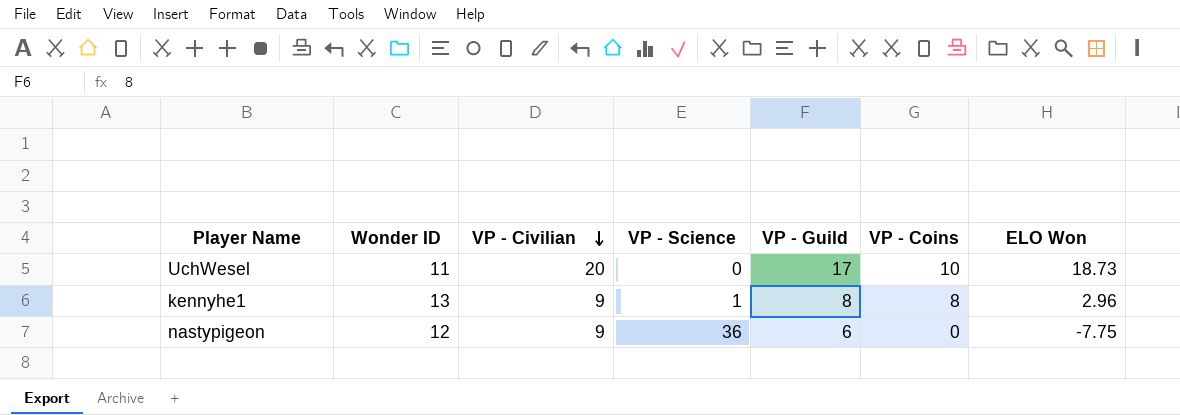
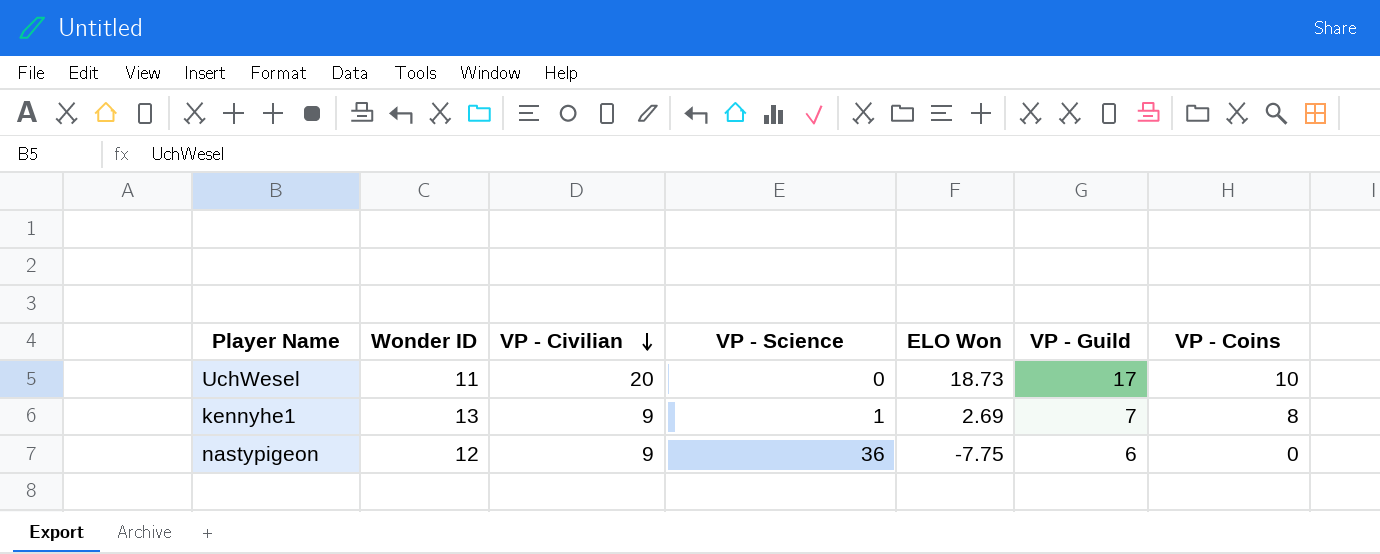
column ELO Won | position: 7 -> 5
kennyhe1 | ELO Won: 2.96 -> 2.69
kennyhe1 | VP - Guild: 8 -> 7

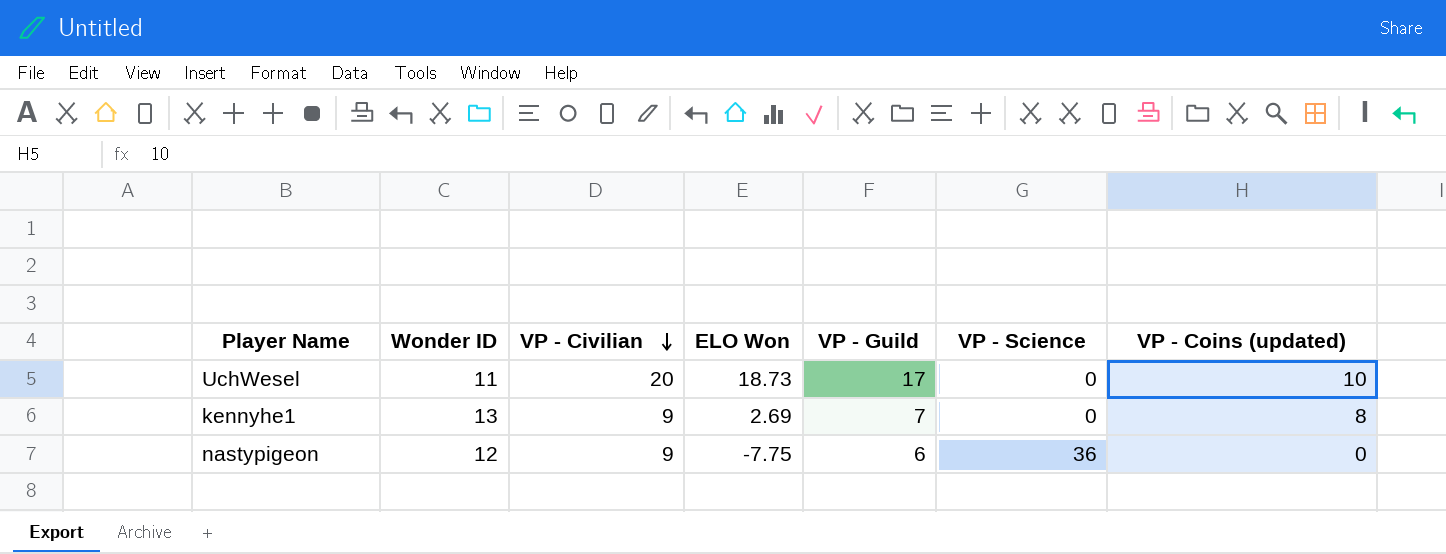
column VP - Science | position: 4 -> 6
column name: VP - Coins -> VP - Coins (updated)
kennyhe1 | VP - Science: 1 -> 0

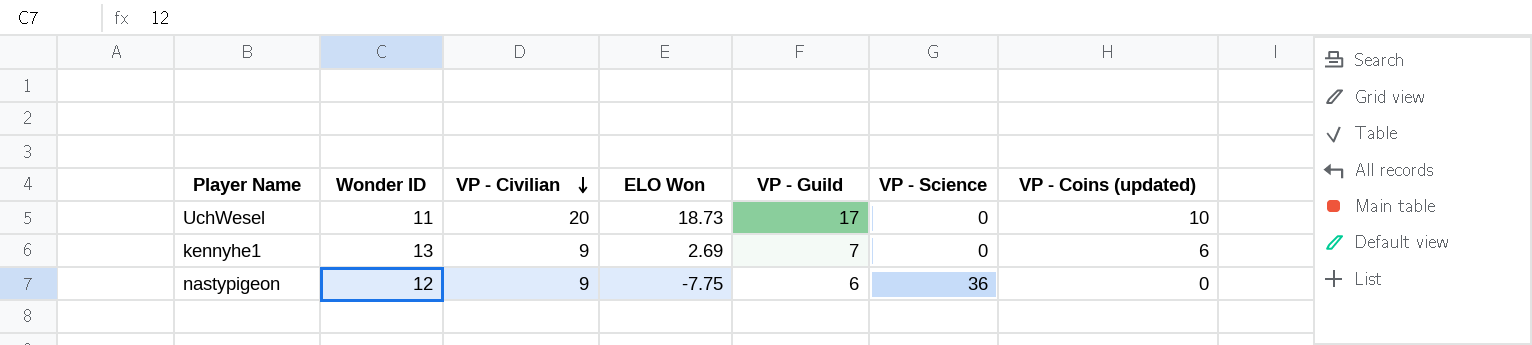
kennyhe1 | VP - Coins (updated): 8 -> 6

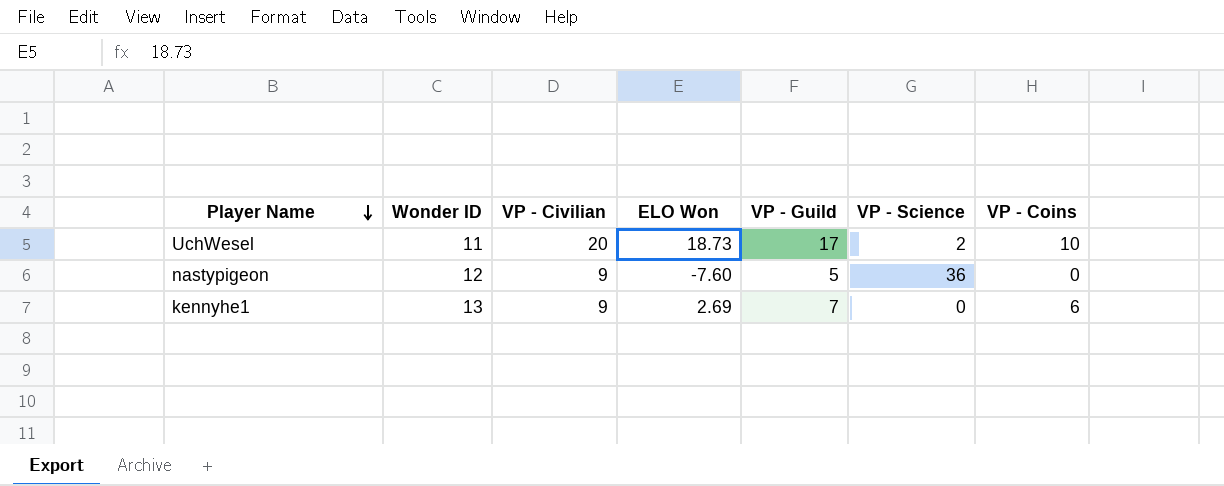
row order: VP - Civilian descending -> Player Name descending
column name: VP - Coins (updated) -> VP - Coins
UchWesel | VP - Science: 0 -> 2
nastypigeon | ELO Won: -7.75 -> -7.60
nastypigeon | VP - Guild: 6 -> 5

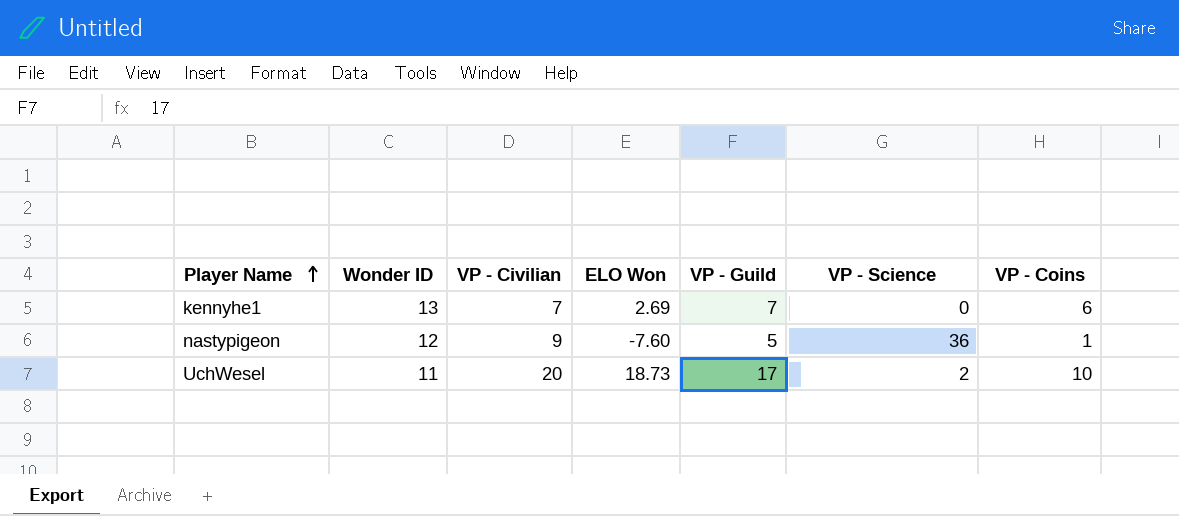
row order: Player Name descending -> Player Name ascending
kennyhe1 | VP - Civilian: 9 -> 7
nastypigeon | VP - Coins: 0 -> 1

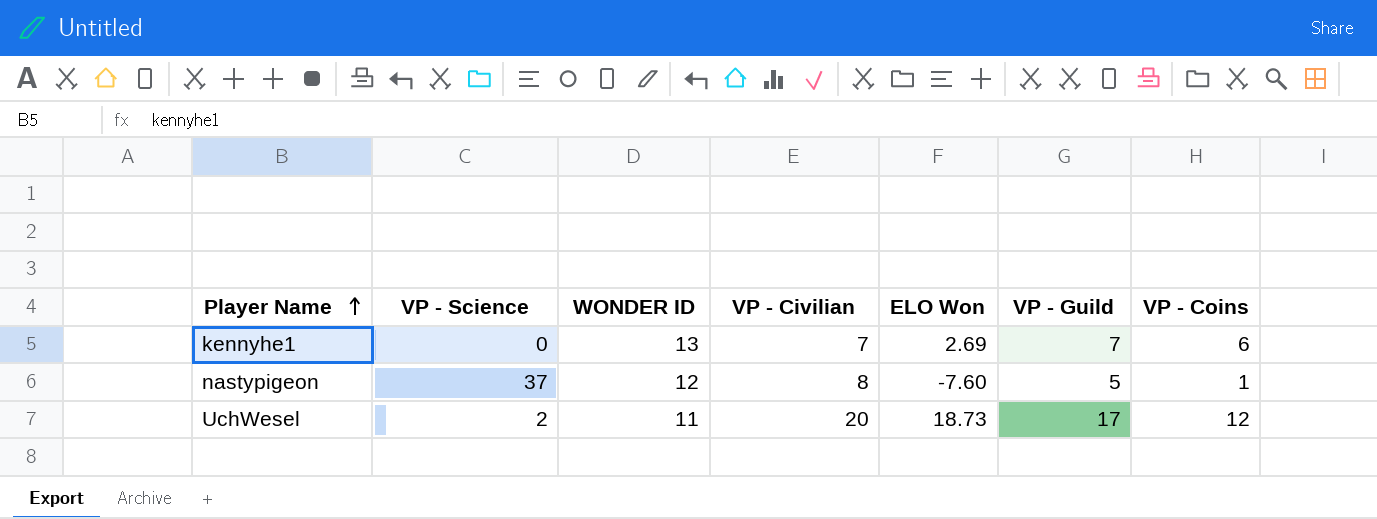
column VP - Science | position: 6 -> 2
column name: Wonder ID -> WONDER ID
nastypigeon | VP - Science: 36 -> 37
nastypigeon | VP - Civilian: 9 -> 8
UchWesel | VP - Coins: 10 -> 12

